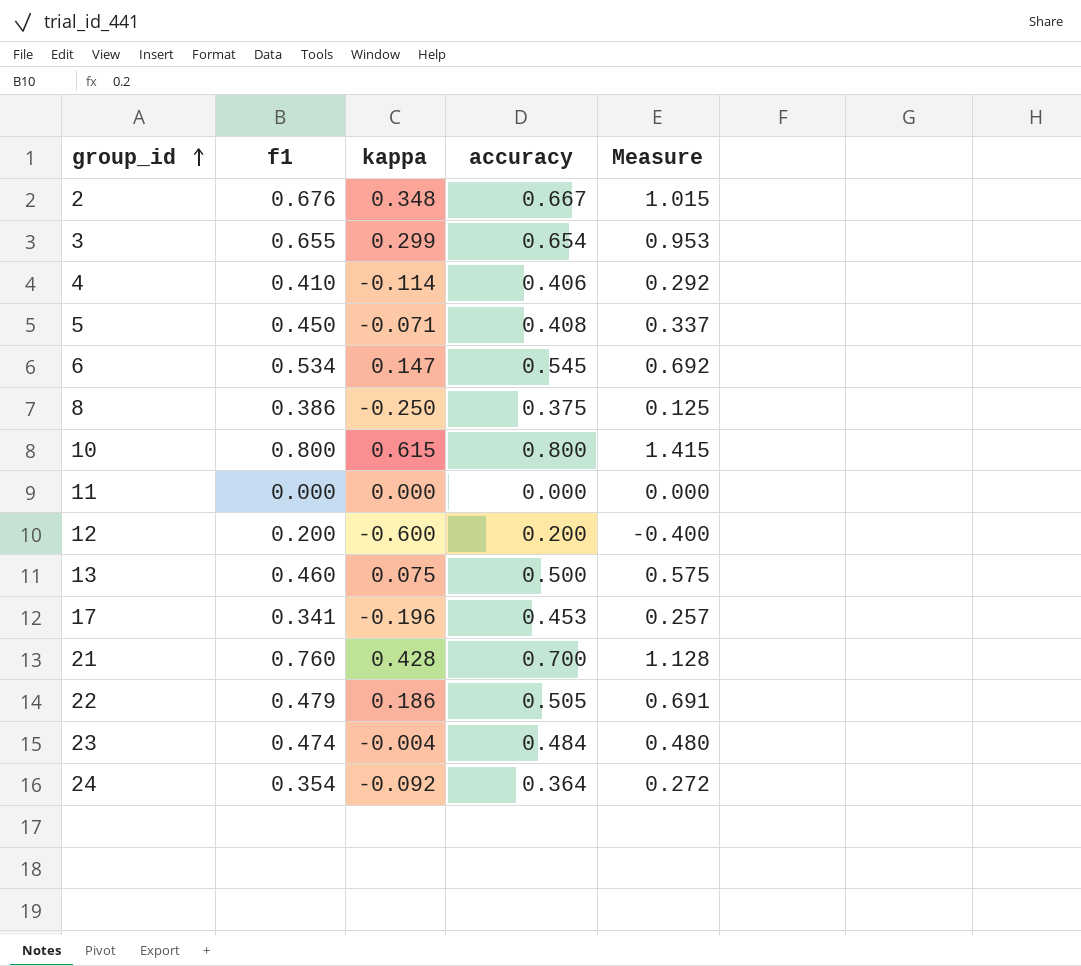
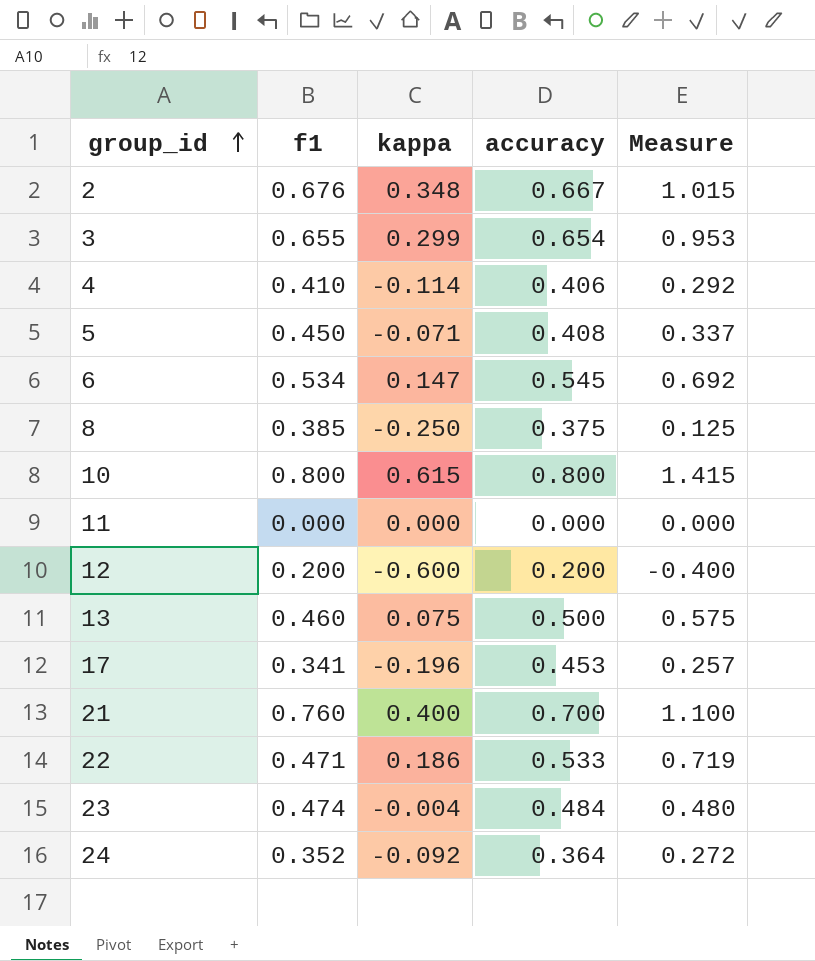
8 | f1: 0.386 -> 0.385
21 | kappa: 0.428 -> 0.400
21 | Measure: 1.128 -> 1.100
22 | f1: 0.479 -> 0.471
22 | accuracy: 0.505 -> 0.533
22 | Measure: 0.691 -> 0.719
24 | f1: 0.354 -> 0.352

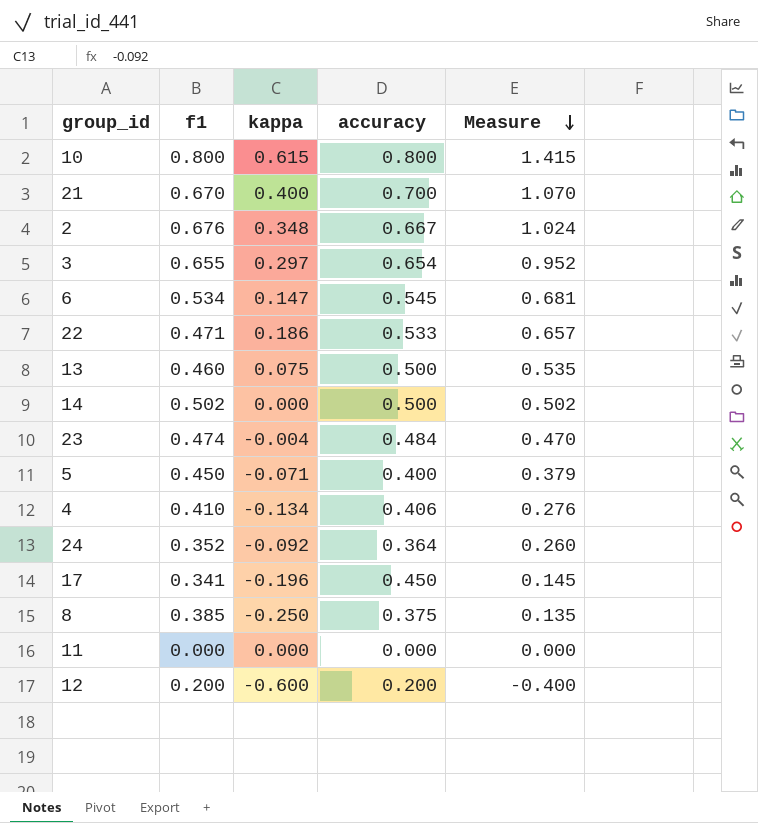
row order: group_id ascending -> Measure descending
column Measure | formula: [kappa] + [accuracy] -> [f1] + [kappa]
21 | f1: 0.760 -> 0.670
3 | kappa: 0.299 -> 0.297
row 14: none -> 0.502 | 0.000 | 0.500 | 0.502
5 | accuracy: 0.408 -> 0.400
4 | kappa: -0.114 -> -0.134
17 | accuracy: 0.453 -> 0.450

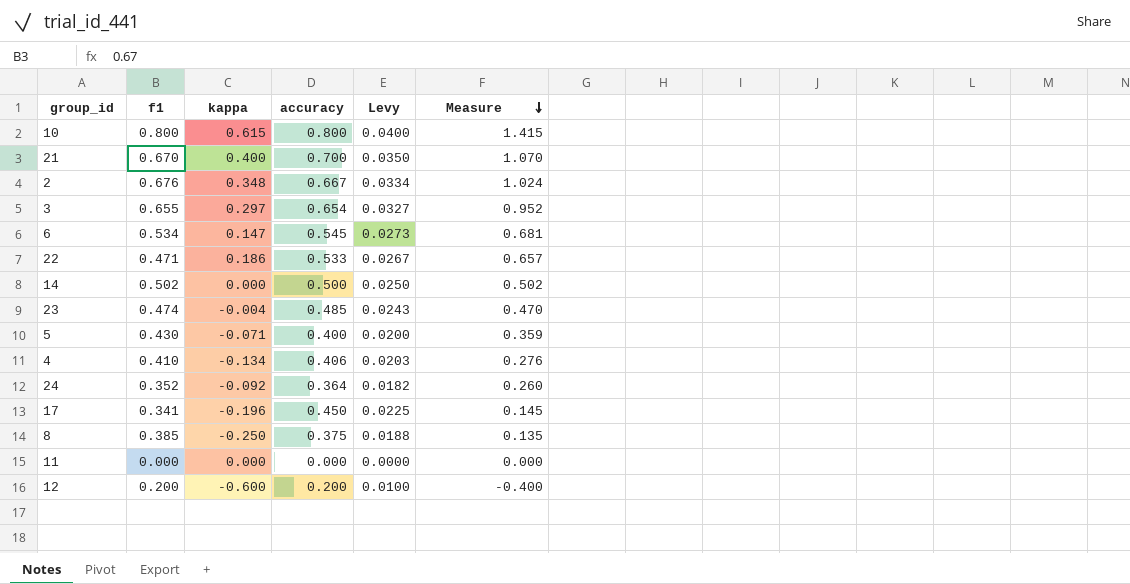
column Levy | formula: none -> [accuracy] * 0.05
row 13: 0.460 | 0.075 | 0.500 | 0.535 -> none
23 | accuracy: 0.484 -> 0.485
5 | f1: 0.450 -> 0.430
5 | Measure: 0.379 -> 0.359

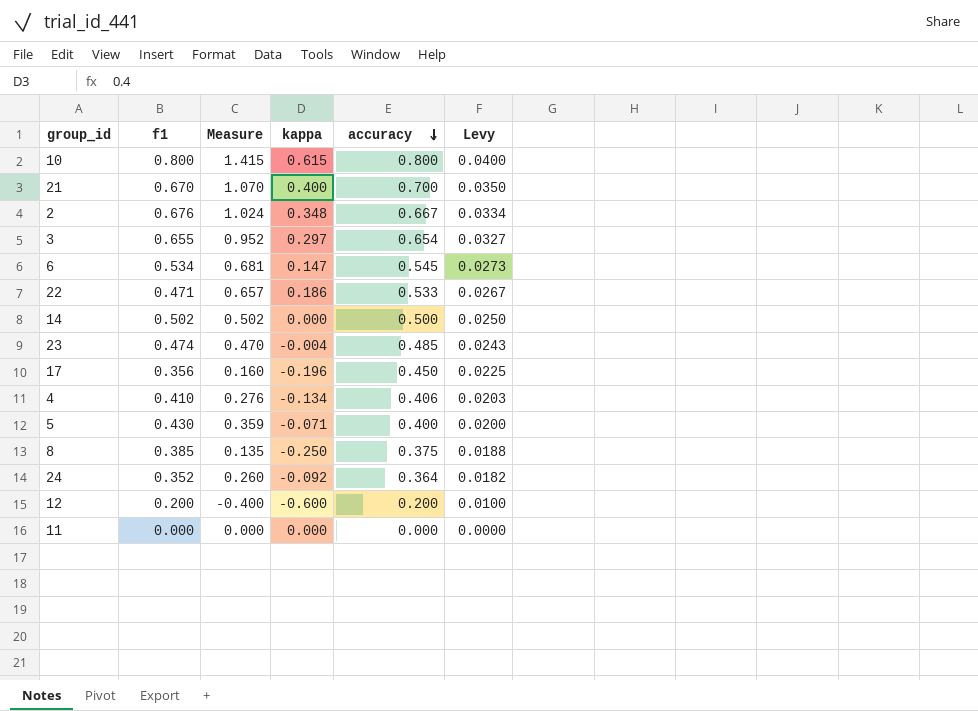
row order: Measure descending -> accuracy descending
column Measure | position: 6 -> 3
17 | f1: 0.341 -> 0.356
17 | Measure: 0.145 -> 0.160

